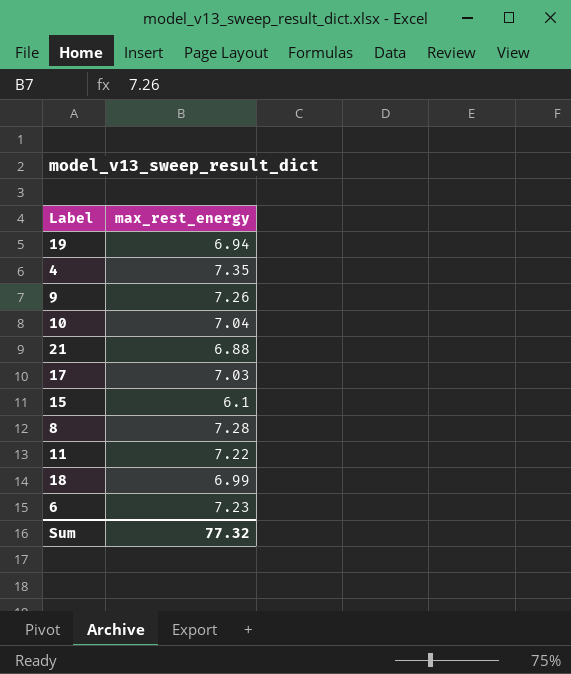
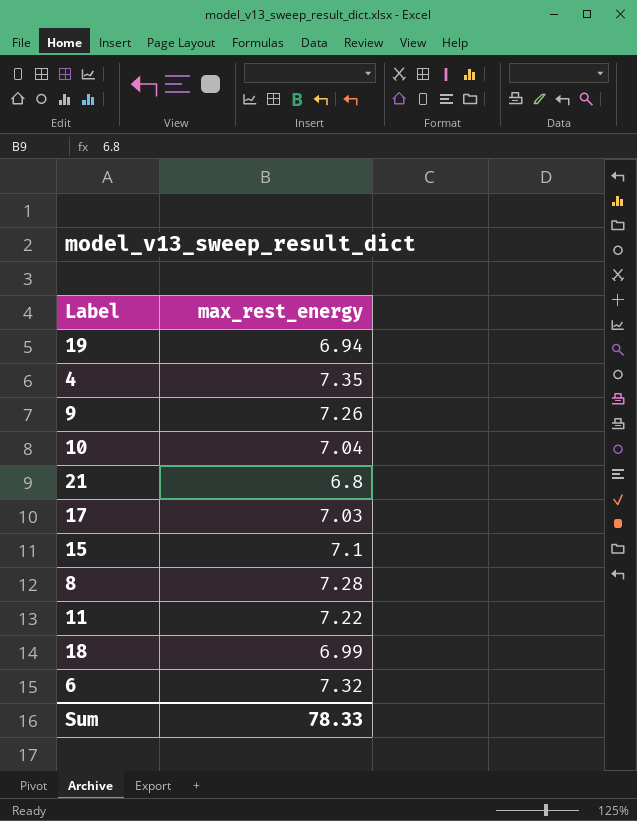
21 | max_rest_energy: 6.88 -> 6.8
15 | max_rest_energy: 6.1 -> 7.1
6 | max_rest_energy: 7.23 -> 7.32
Sum | max_rest_energy: 77.32 -> 78.33

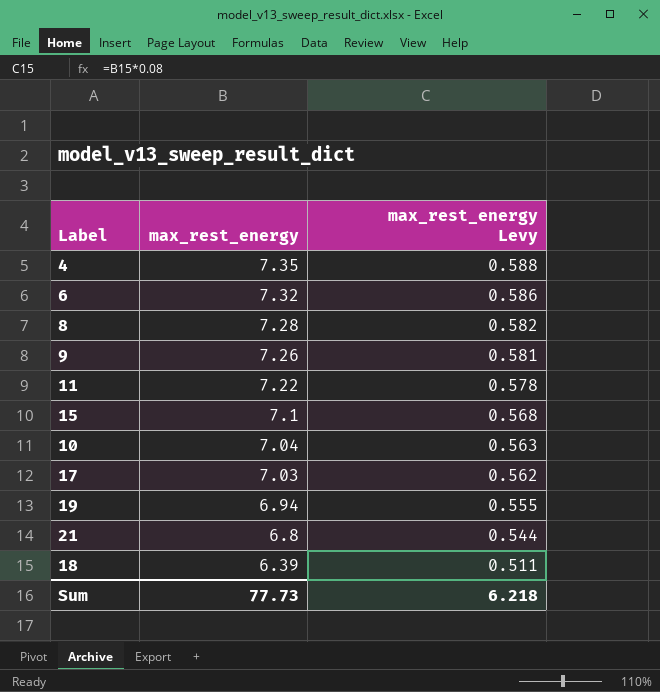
row order: none -> max_rest_energy descending
column max_rest_energy Levy | formula: none -> [max_rest_energy] * 0.08
18 | max_rest_energy: 6.99 -> 6.39
Sum | max_rest_energy: 78.33 -> 77.73

